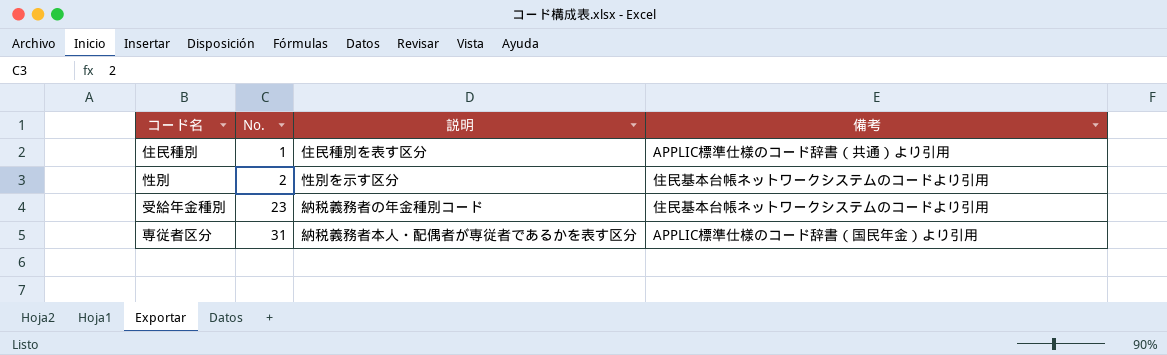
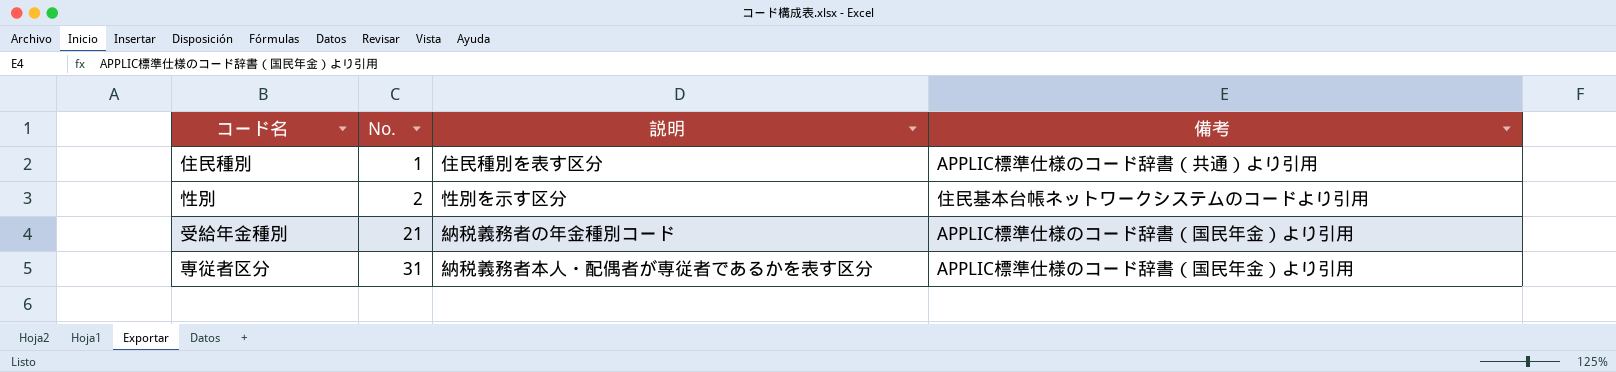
受給年金種別 | No.: 23 -> 21
受給年金種別 | 備考: 住民基本台帳ネットワークシステムのコードより引用 -> APPLIC標準仕様のコード辞書（国民年金）より引用

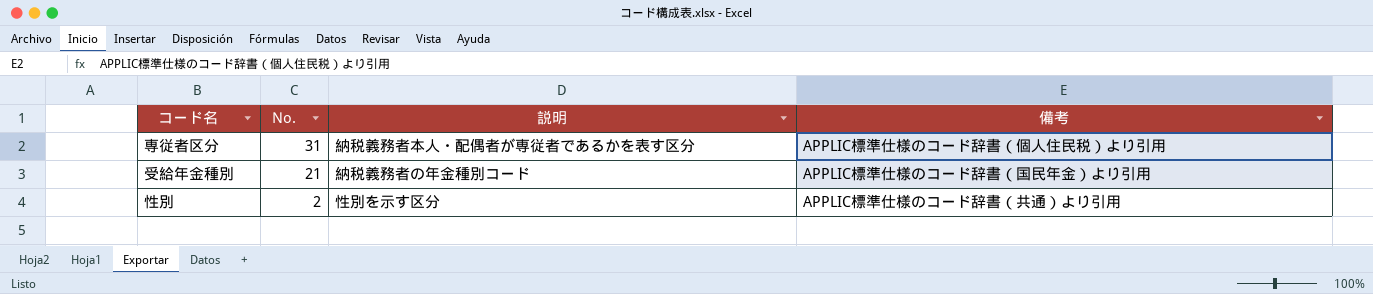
row order: No. ascending -> No. descending
row 住民種別: 1 | 住民種別を表す区分 | APPLIC標準仕様のコード辞書（共通）より引用 -> none
専従者区分 | 備考: APPLIC標準仕様のコード辞書（国民年金）より引用 -> APPLIC標準仕様のコード辞書（個人住民税）より引用
性別 | 備考: 住民基本台帳ネットワークシステムのコードより引用 -> APPLIC標準仕様のコード辞書（共通）より引用

